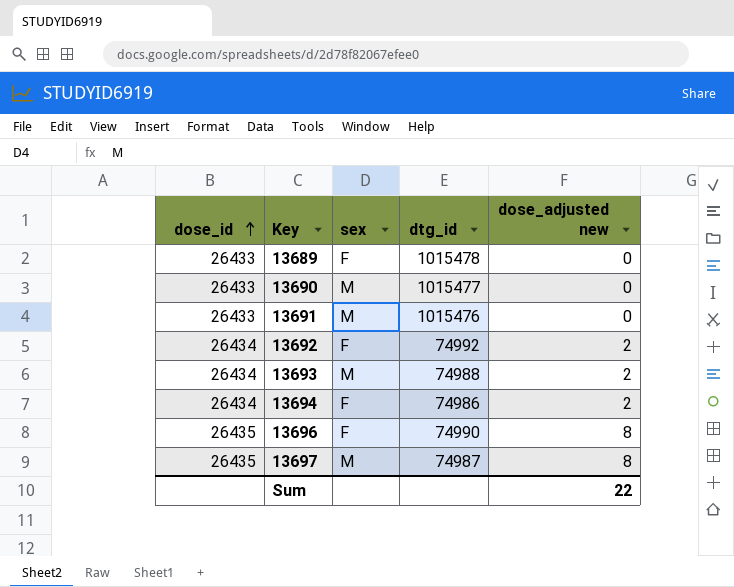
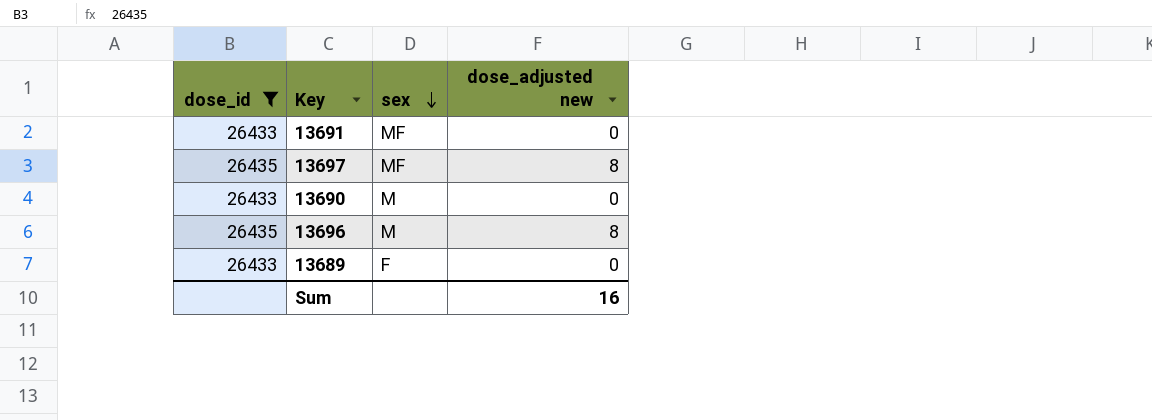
filter: none -> dose_id != 26434
row order: dose_id ascending -> sex descending
column dtg_id | position: 4 -> none
13691 | sex: M -> MF
13697 | sex: M -> MF
13696 | sex: F -> M
Sum | dose_adjusted new: 22 -> 16

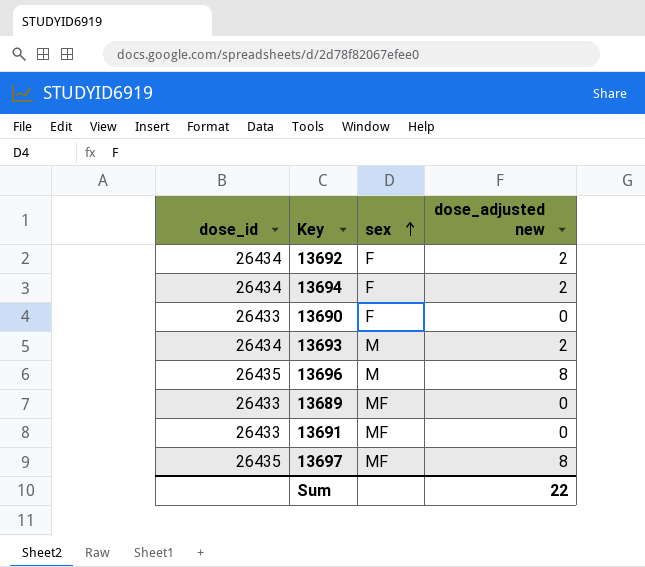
filter: dose_id != 26434 -> none
row order: sex descending -> sex ascending
13690 | sex: M -> F
13689 | sex: F -> MF
Sum | dose_adjusted new: 16 -> 22

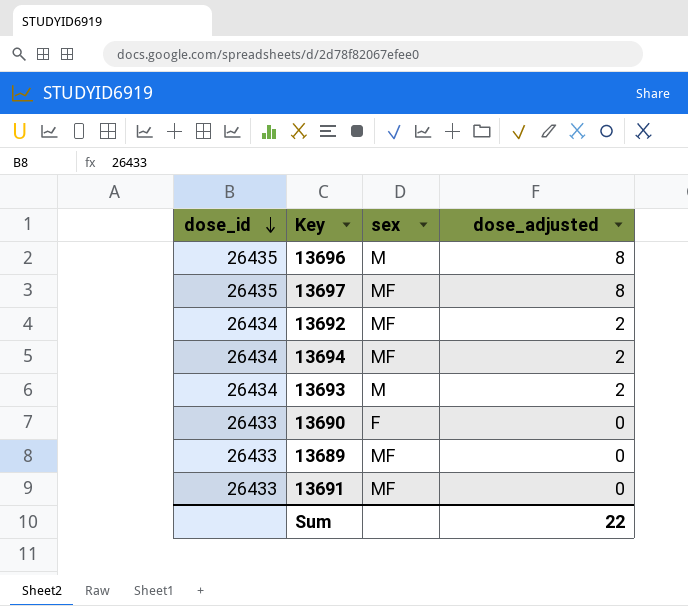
row order: sex ascending -> dose_id descending
column name: dose_adjusted new -> dose_adjusted
13692 | sex: F -> MF
13694 | sex: F -> MF

